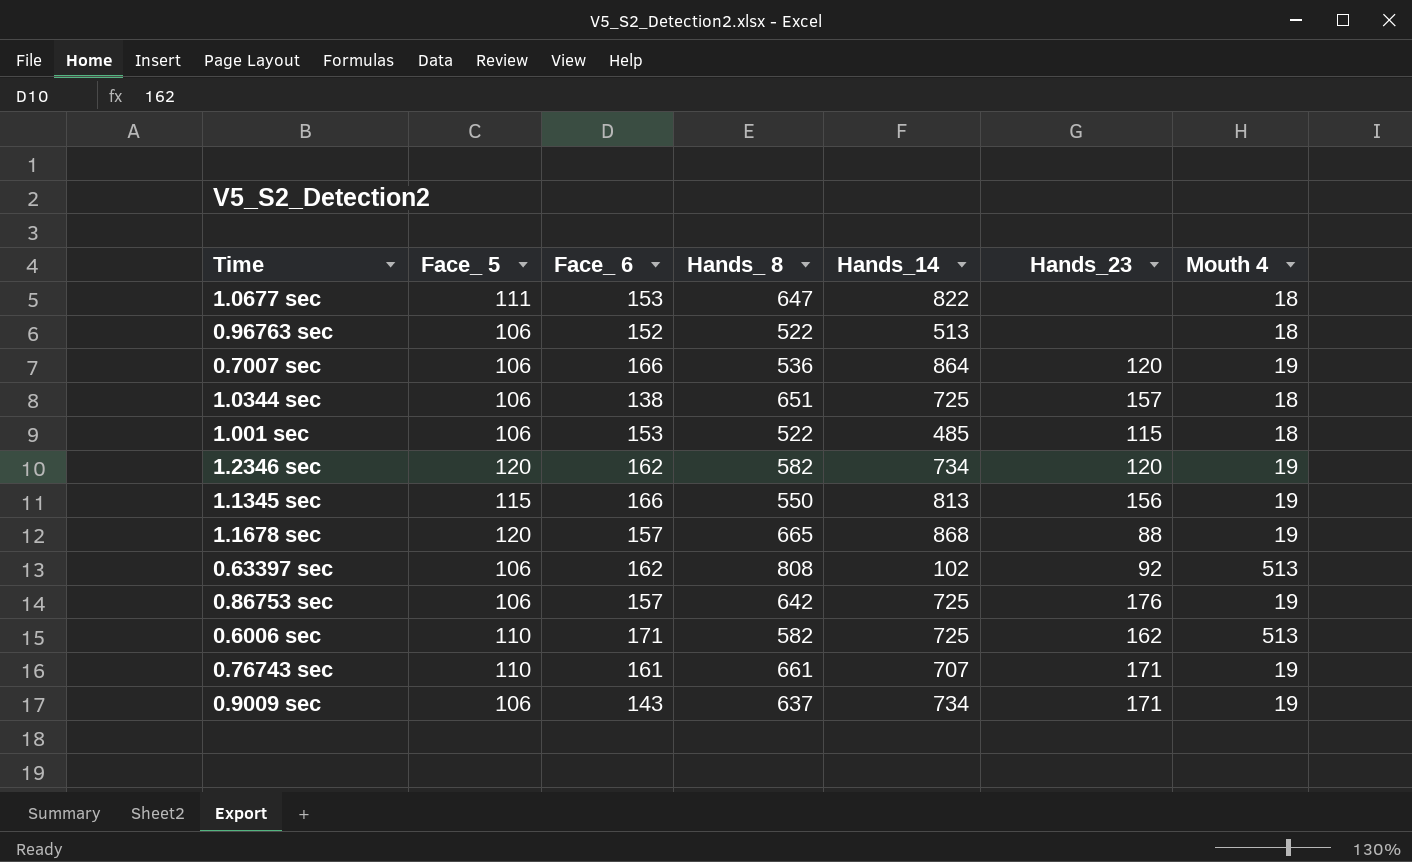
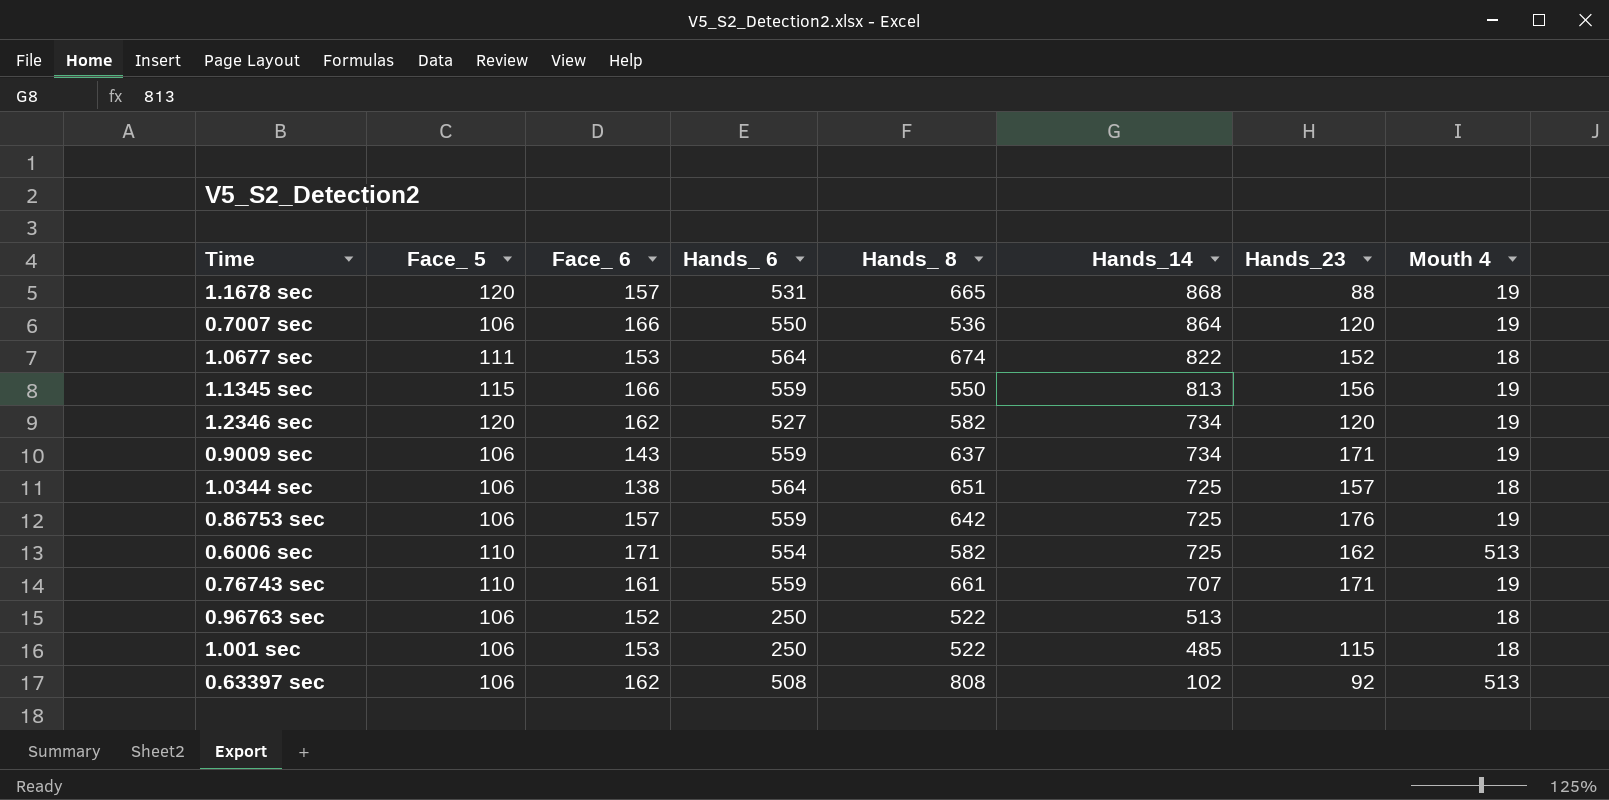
row order: none -> Hands_14 descending
column Hands_ 6 | position: none -> 4
1.0677 sec | Hands_ 8: 647 -> 674
1.0677 sec | Hands_23: none -> 152

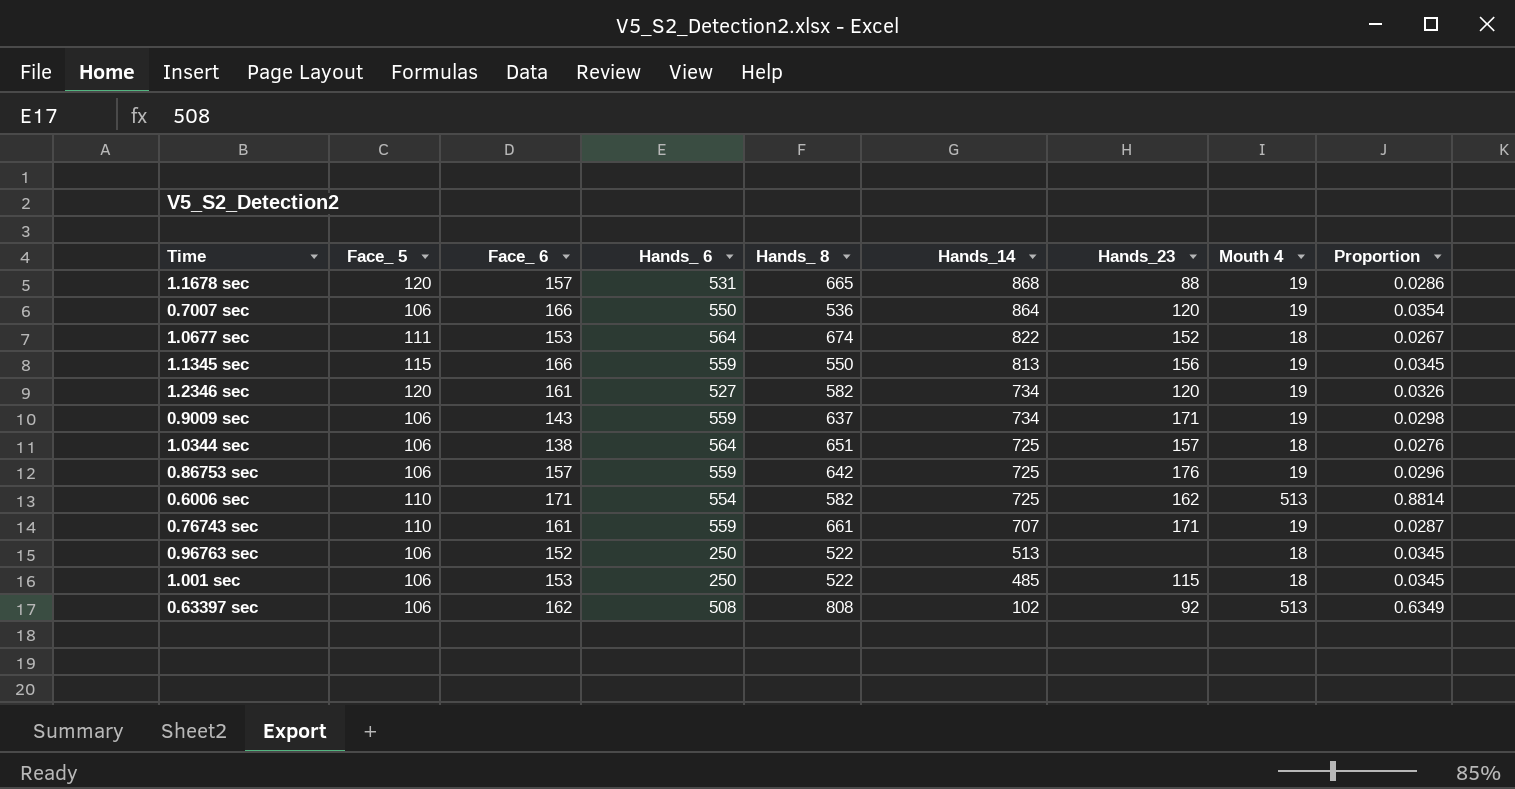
column Proportion | formula: none -> [Mouth 4] / [Hands_ 8]
1.2346 sec | Face_ 6: 162 -> 161

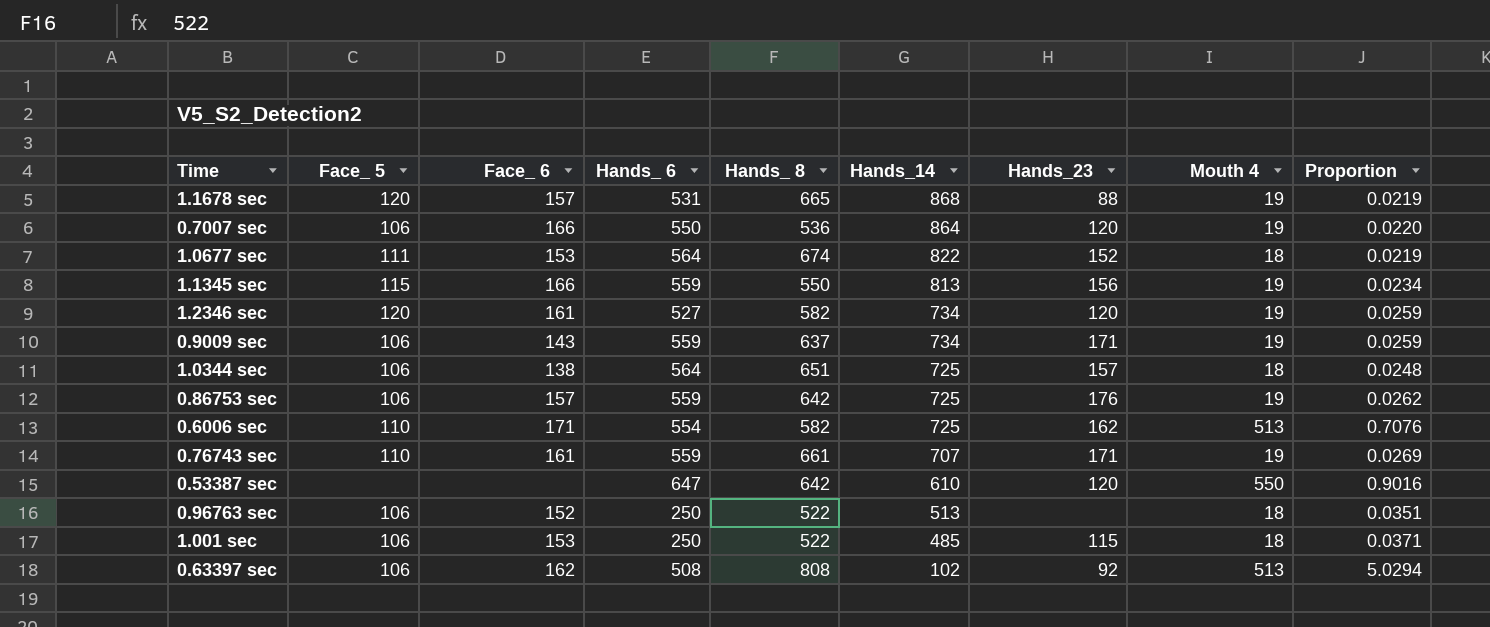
column Proportion | formula: [Mouth 4] / [Hands_ 8] -> [Mouth 4] / [Hands_14]
row 0.53387 sec: none -> none | none | 647 | 642 | 610 | 120 | 550 | 0.9016

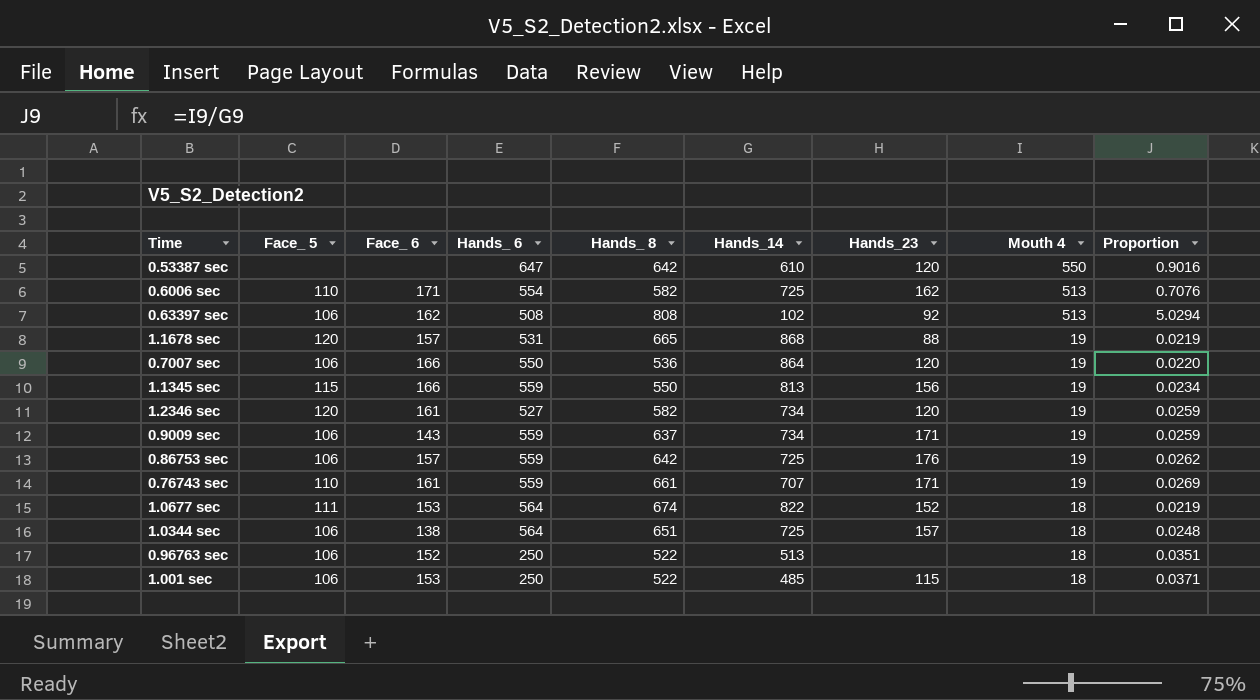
row order: Hands_14 descending -> Mouth 4 descending

